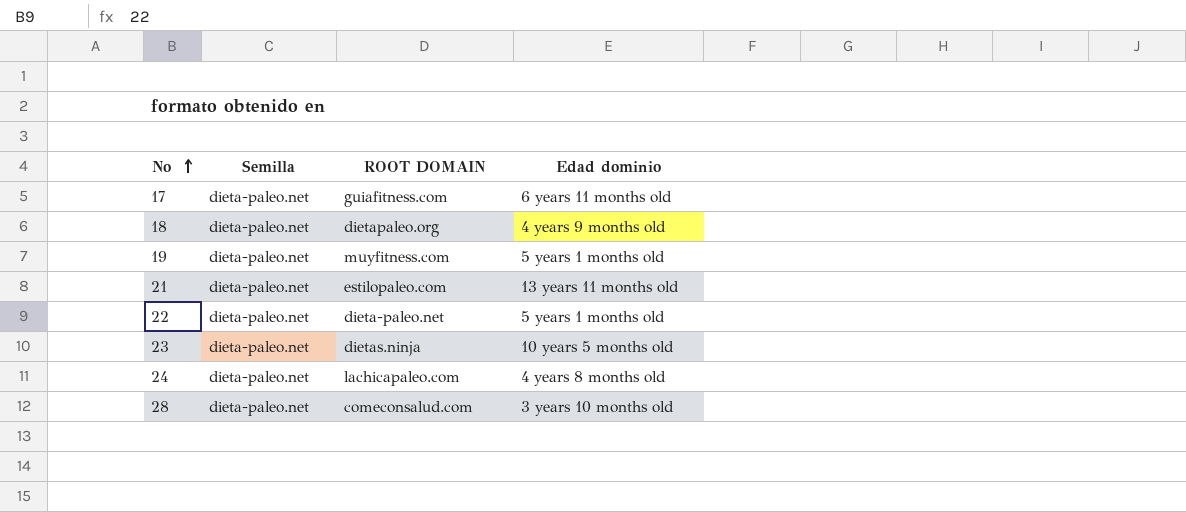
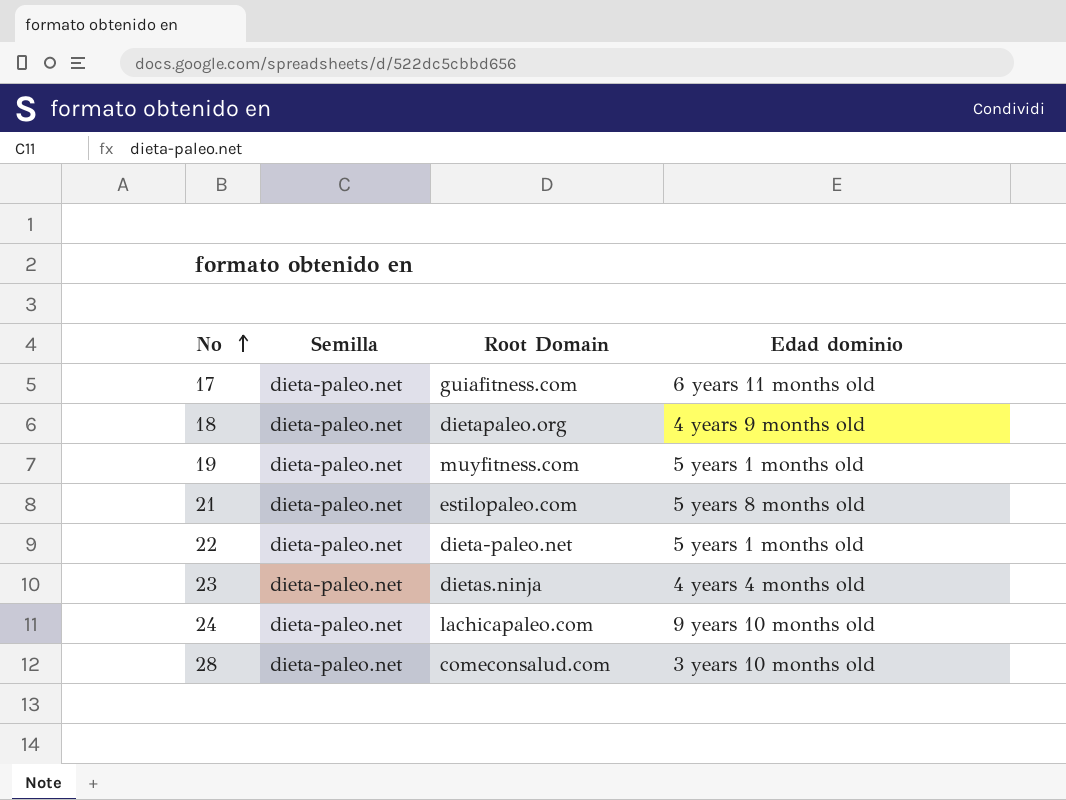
column name: ROOT DOMAIN -> Root Domain
21 | Edad dominio: 13 years 11 months old -> 5 years 8 months old
23 | Edad dominio: 10 years 5 months old -> 4 years 4 months old
24 | Edad dominio: 4 years 8 months old -> 9 years 10 months old

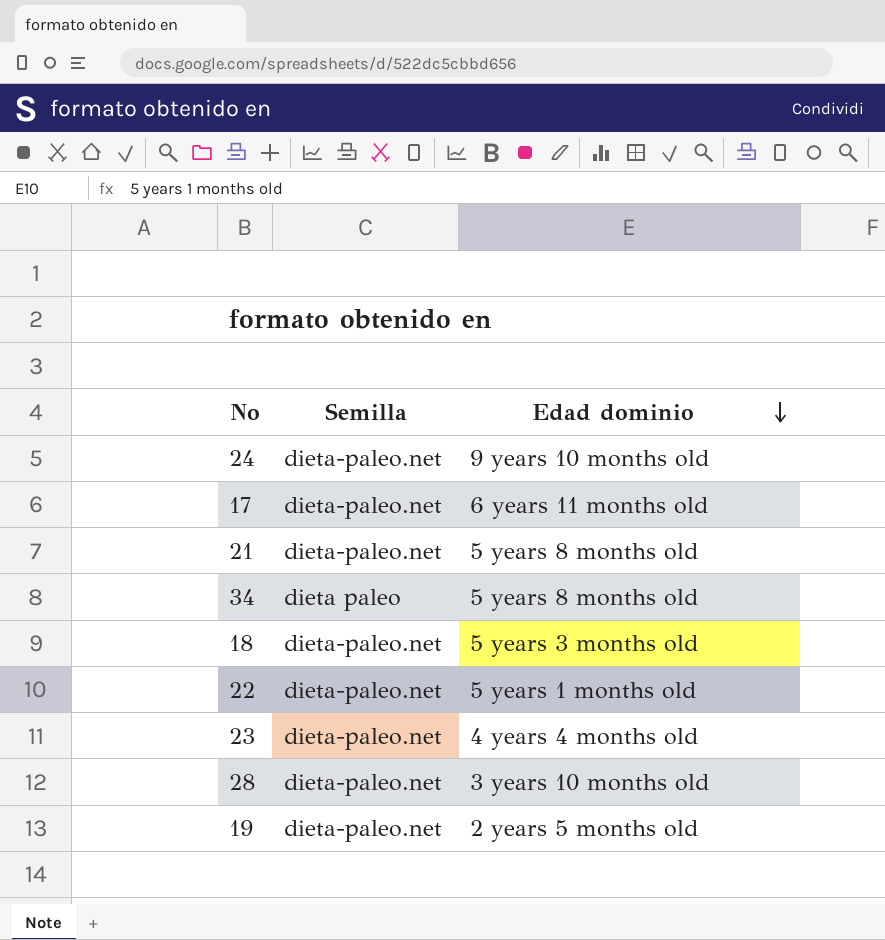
row order: No ascending -> Edad dominio descending
column Root Domain | position: 3 -> none
row 34: none -> dieta paleo | 5 years 8 months old
18 | Edad dominio: 4 years 9 months old -> 5 years 3 months old
19 | Edad dominio: 5 years 1 months old -> 2 years 5 months old

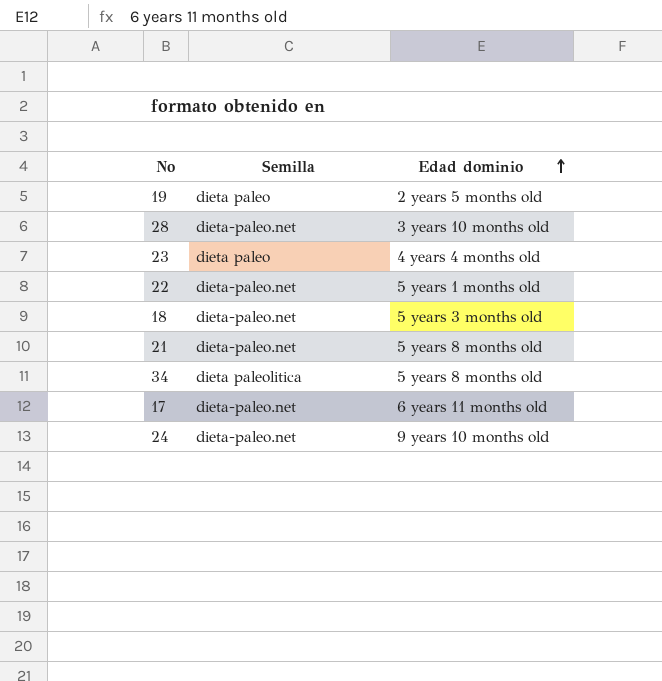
row order: Edad dominio descending -> Edad dominio ascending
19 | Semilla: dieta-paleo.net -> dieta paleo
23 | Semilla: dieta-paleo.net -> dieta paleo
34 | Semilla: dieta paleo -> dieta paleolitica

